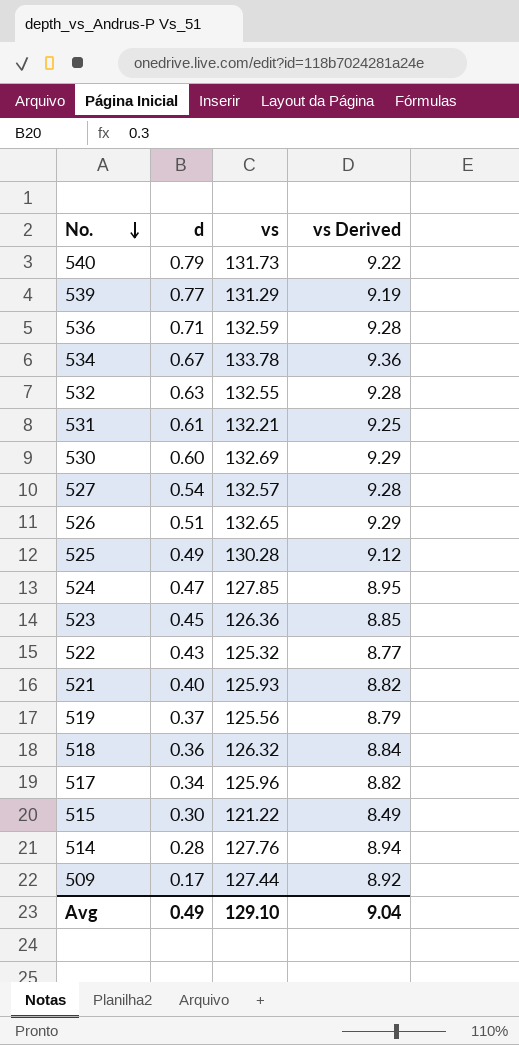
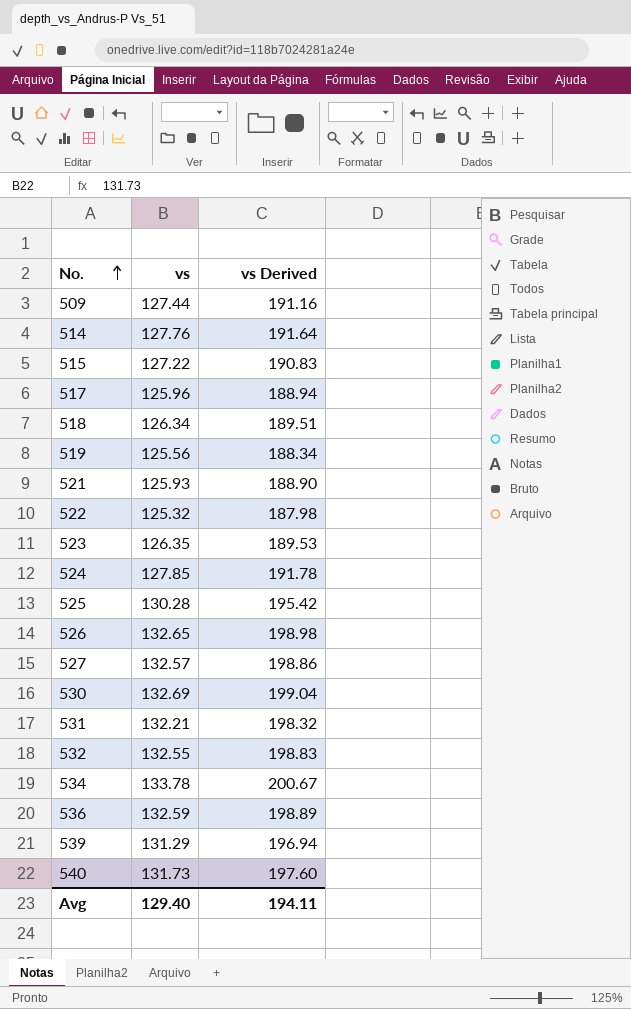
row order: No. descending -> No. ascending
column d | position: 2 -> none
column vs Derived | formula: [vs] * 0.07 -> [vs] * 1.5
515 | vs: 121.22 -> 127.22
518 | vs: 126.32 -> 126.34
523 | vs: 126.36 -> 126.35
Avg | vs: 129.10 -> 129.40
Avg | vs Derived: 9.04 -> 194.11

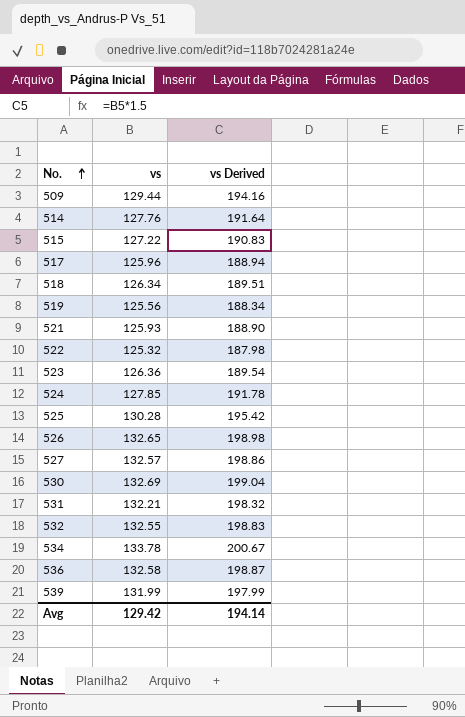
row 540: 131.73 | 197.60 -> none
509 | vs: 127.44 -> 129.44
509 | vs Derived: 191.16 -> 194.16
523 | vs: 126.35 -> 126.36
523 | vs Derived: 189.53 -> 189.54
536 | vs: 132.59 -> 132.58
536 | vs Derived: 198.89 -> 198.87
539 | vs: 131.29 -> 131.99
539 | vs Derived: 196.94 -> 197.99
Avg | vs: 129.40 -> 129.42
Avg | vs Derived: 194.11 -> 194.14

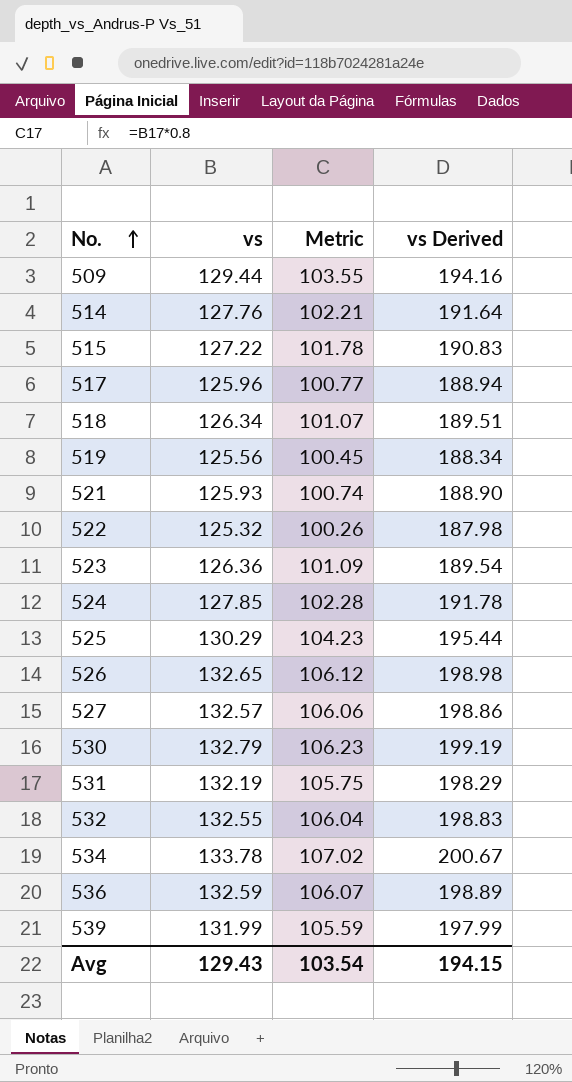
column Metric | formula: none -> [vs] * 0.8
525 | vs: 130.28 -> 130.29
525 | vs Derived: 195.42 -> 195.44
530 | vs: 132.69 -> 132.79
530 | vs Derived: 199.04 -> 199.19
531 | vs: 132.21 -> 132.19
531 | vs Derived: 198.32 -> 198.29
536 | vs: 132.58 -> 132.59
536 | vs Derived: 198.87 -> 198.89
Avg | vs: 129.42 -> 129.43
Avg | vs Derived: 194.14 -> 194.15

